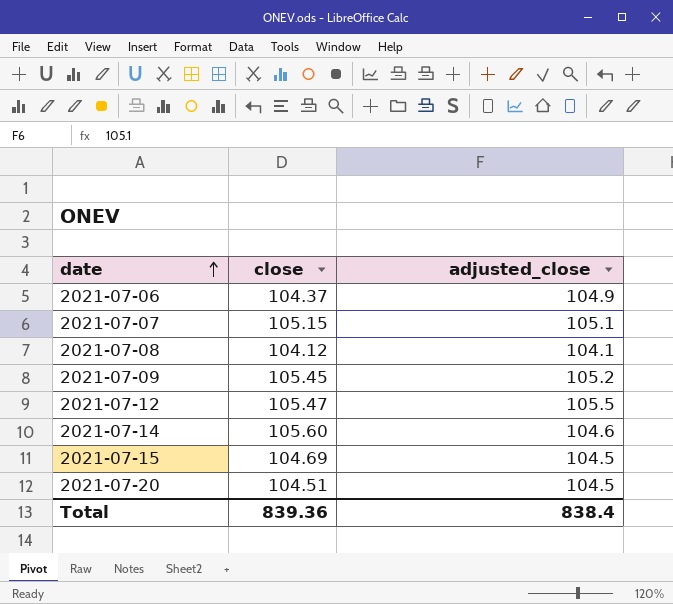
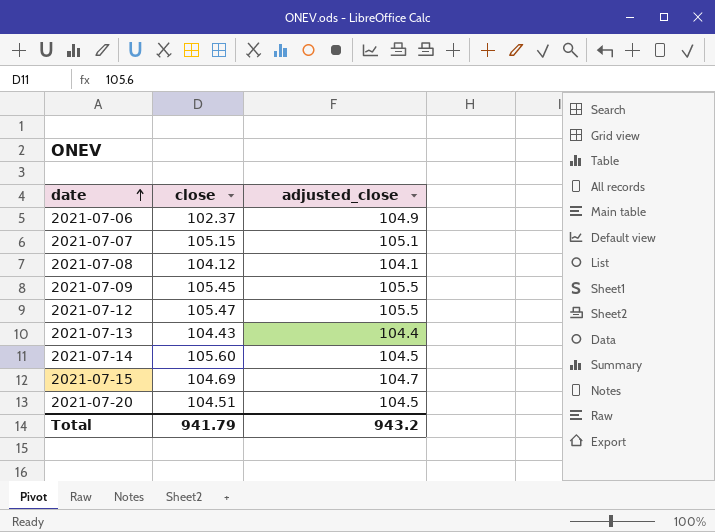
2021-07-06 | close: 104.37 -> 102.37
2021-07-09 | adjusted_close: 105.2 -> 105.5
row 2021-07-13: none -> 104.43 | 104.4
2021-07-14 | adjusted_close: 104.6 -> 104.5
2021-07-15 | adjusted_close: 104.5 -> 104.7
Total | close: 839.36 -> 941.79
Total | adjusted_close: 838.4 -> 943.2

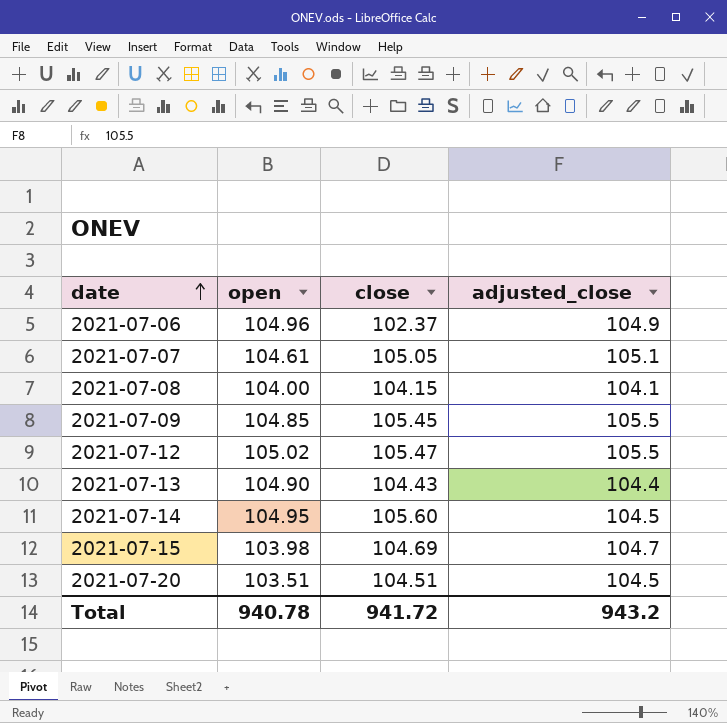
column open | position: none -> 2
2021-07-07 | close: 105.15 -> 105.05
2021-07-08 | close: 104.12 -> 104.15
Total | close: 941.79 -> 941.72

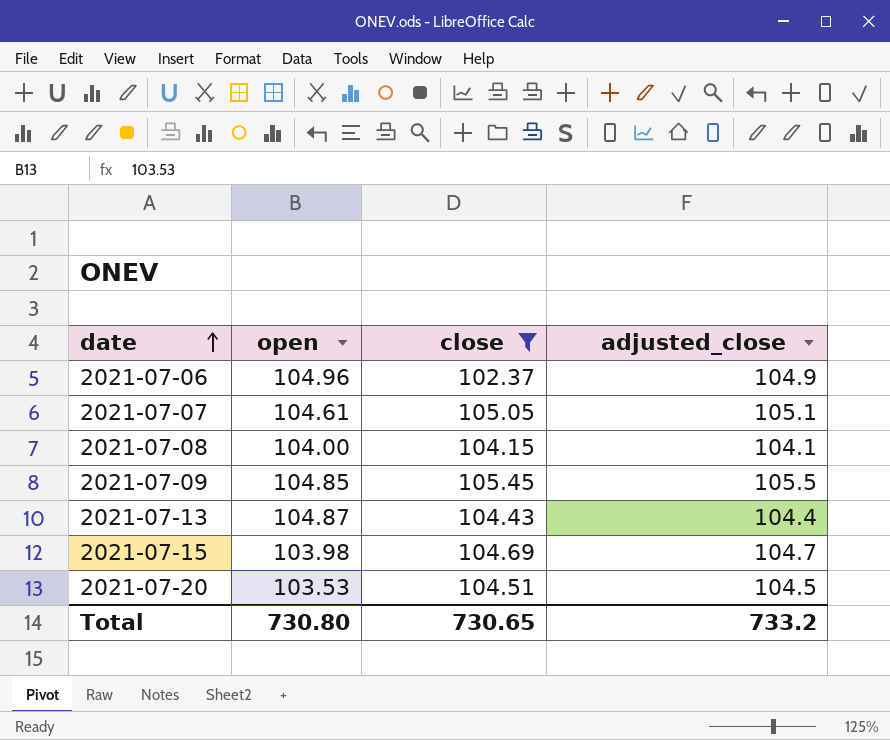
filter: none -> close <= 105.45
2021-07-13 | open: 104.90 -> 104.87
2021-07-20 | open: 103.51 -> 103.53
Total | open: 940.78 -> 730.80
Total | close: 941.72 -> 730.65
Total | adjusted_close: 943.2 -> 733.2

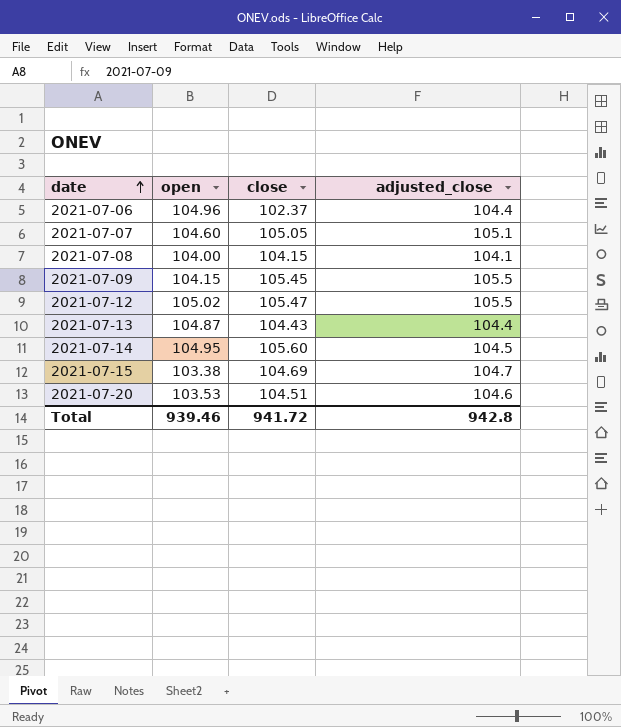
filter: close <= 105.45 -> none
2021-07-06 | adjusted_close: 104.9 -> 104.4
2021-07-07 | open: 104.61 -> 104.60
2021-07-09 | open: 104.85 -> 104.15
2021-07-15 | open: 103.98 -> 103.38
2021-07-20 | adjusted_close: 104.5 -> 104.6
Total | open: 730.80 -> 939.46
Total | close: 730.65 -> 941.72
Total | adjusted_close: 733.2 -> 942.8

